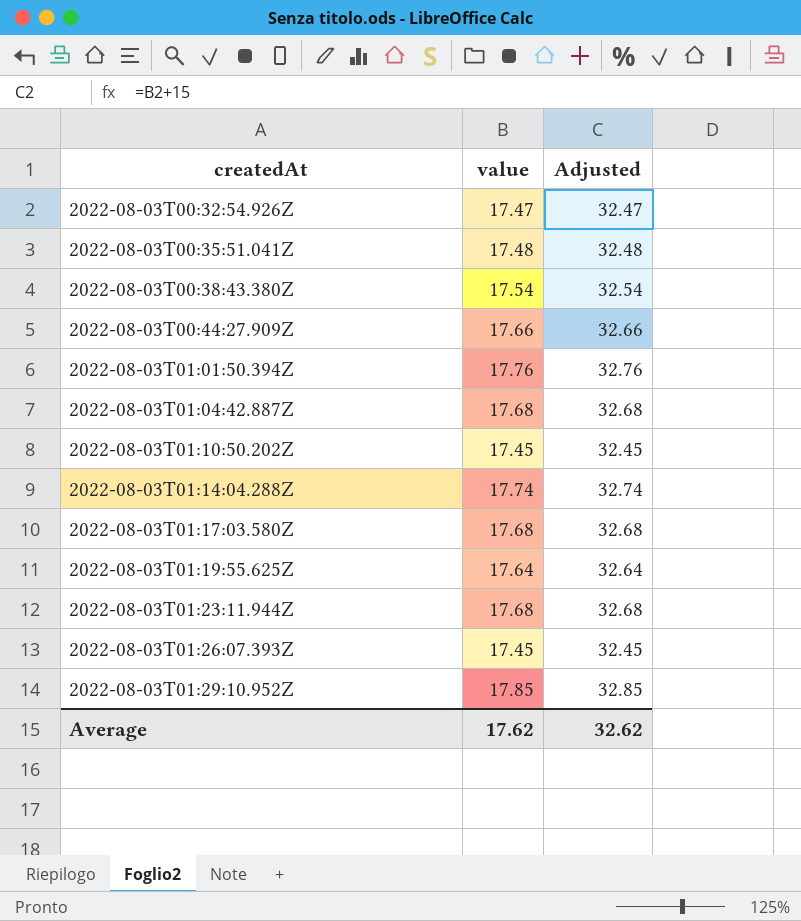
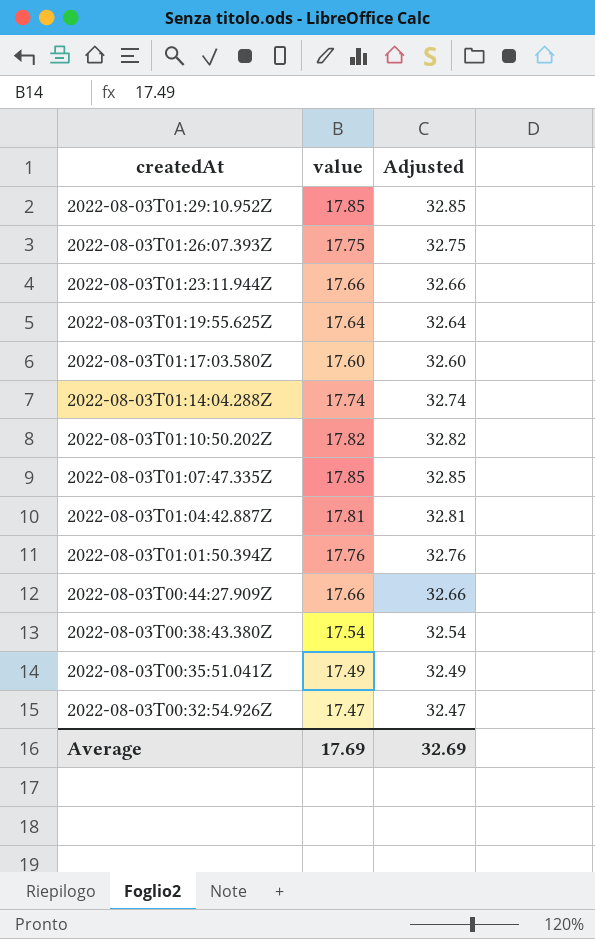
row order: createdAt ascending -> createdAt descending
2022-08-03T01:26:07.393Z | value: 17.45 -> 17.75
2022-08-03T01:26:07.393Z | Adjusted: 32.45 -> 32.75
2022-08-03T01:23:11.944Z | value: 17.68 -> 17.66
2022-08-03T01:23:11.944Z | Adjusted: 32.68 -> 32.66
2022-08-03T01:17:03.580Z | value: 17.68 -> 17.60
2022-08-03T01:17:03.580Z | Adjusted: 32.68 -> 32.60
2022-08-03T01:10:50.202Z | value: 17.45 -> 17.82
2022-08-03T01:10:50.202Z | Adjusted: 32.45 -> 32.82
row 2022-08-03T01:07:47.335Z: none -> 17.85 | 32.85
2022-08-03T01:04:42.887Z | value: 17.68 -> 17.81
2022-08-03T01:04:42.887Z | Adjusted: 32.68 -> 32.81
2022-08-03T00:35:51.041Z | value: 17.48 -> 17.49
2022-08-03T00:35:51.041Z | Adjusted: 32.48 -> 32.49
Average | value: 17.62 -> 17.69
Average | Adjusted: 32.62 -> 32.69

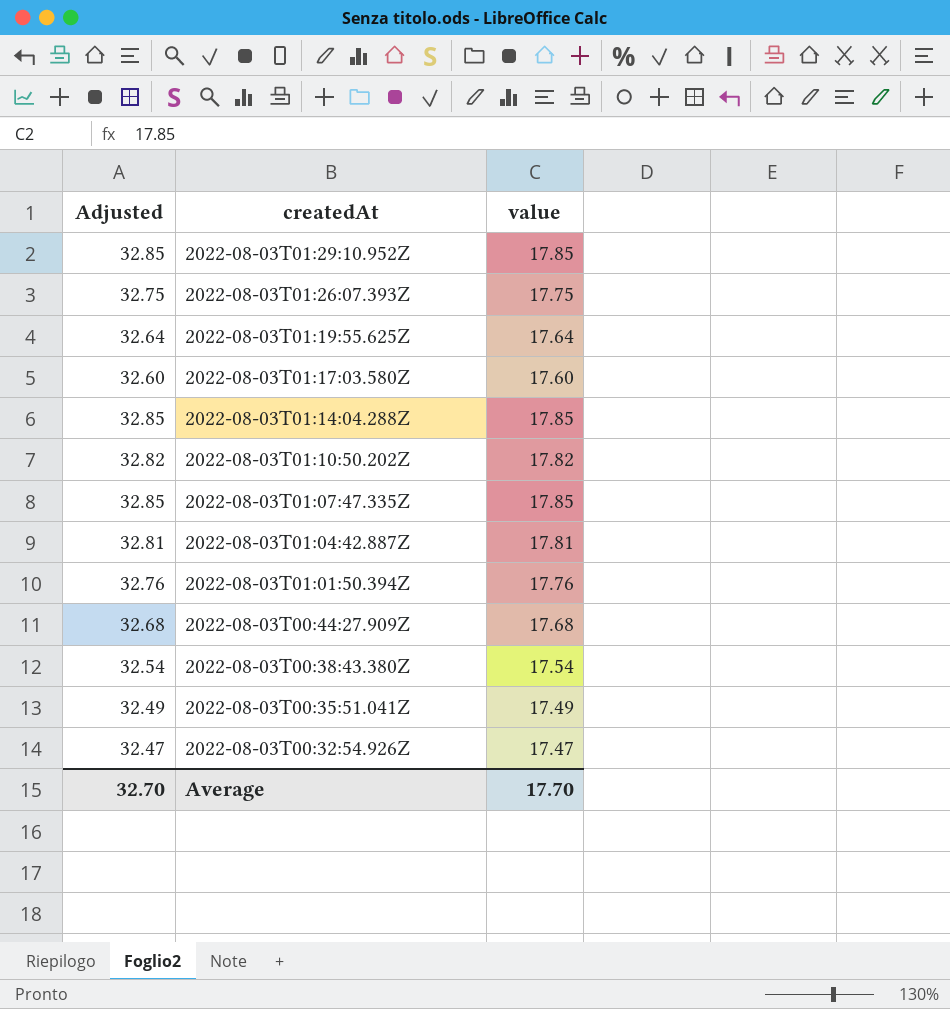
column Adjusted | position: 3 -> 1
row 2022-08-03T01:23:11.944Z: 17.66 | 32.66 -> none
2022-08-03T01:14:04.288Z | Adjusted: 32.74 -> 32.85
2022-08-03T01:14:04.288Z | value: 17.74 -> 17.85
2022-08-03T00:44:27.909Z | Adjusted: 32.66 -> 32.68
2022-08-03T00:44:27.909Z | value: 17.66 -> 17.68
Average | Adjusted: 32.69 -> 32.70
Average | value: 17.69 -> 17.70

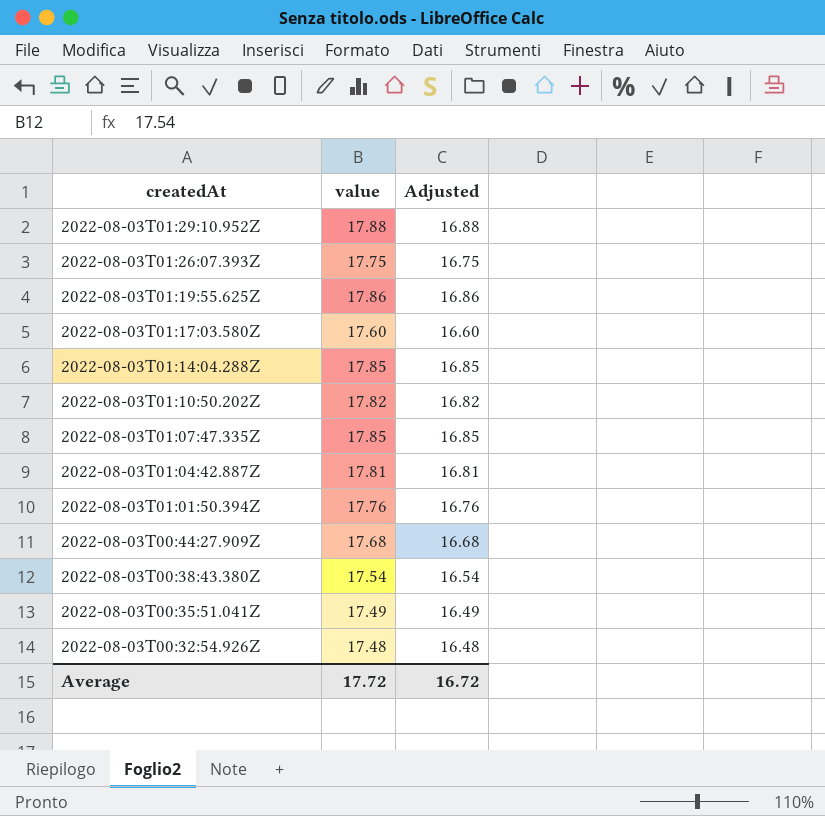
column Adjusted | formula: [value] + 15 -> [value] - 1
column Adjusted | position: 1 -> 3
2022-08-03T01:29:10.952Z | value: 17.85 -> 17.88
2022-08-03T01:19:55.625Z | value: 17.64 -> 17.86
2022-08-03T00:32:54.926Z | value: 17.47 -> 17.48
Average | value: 17.70 -> 17.72
Average | Adjusted: 32.70 -> 16.72

